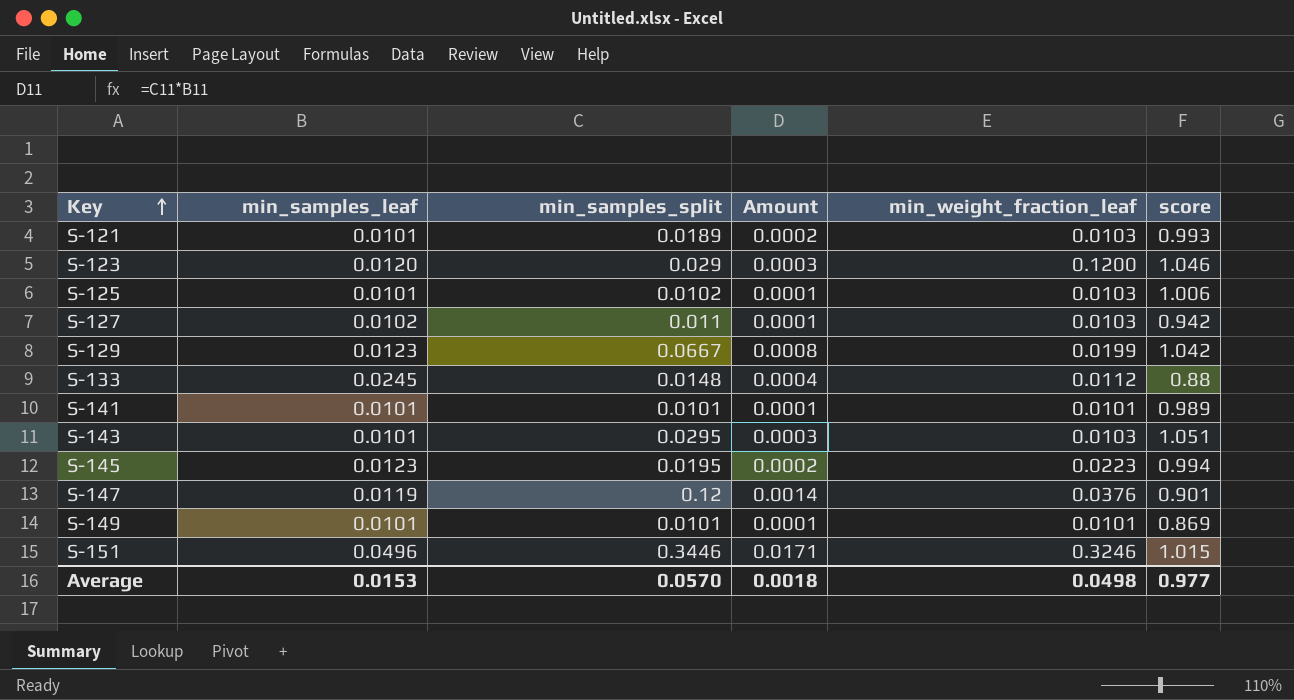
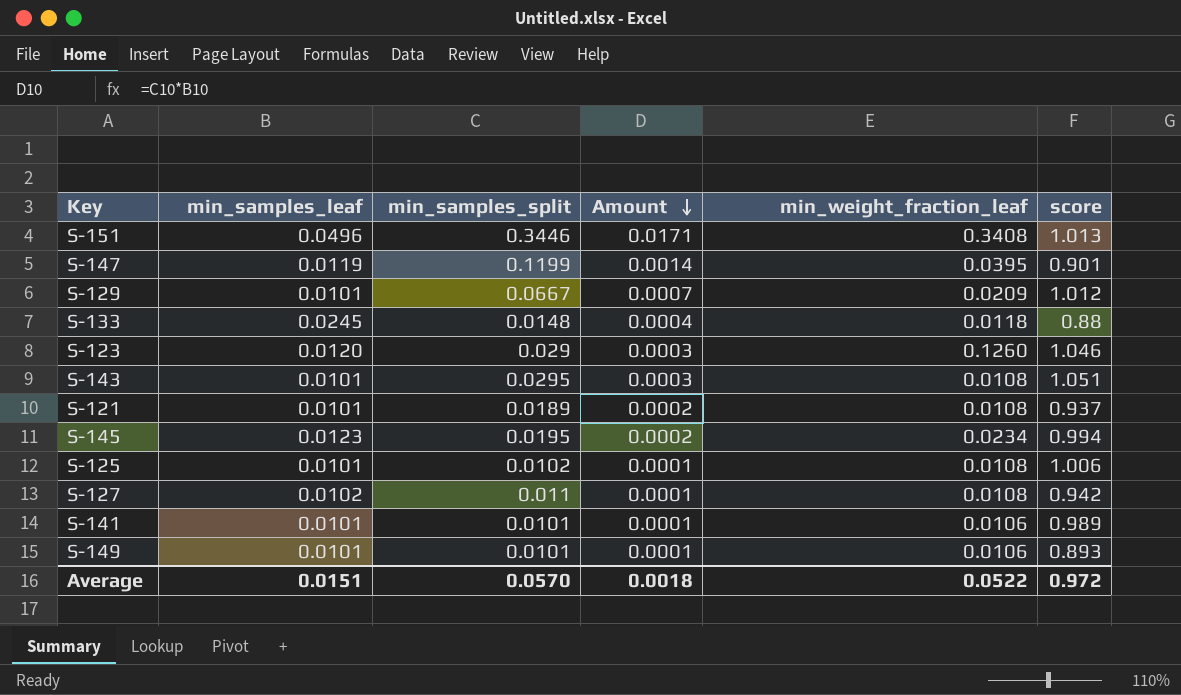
row order: Key ascending -> Amount descending
S-151 | min_weight_fraction_leaf: 0.3246 -> 0.3408
S-151 | score: 1.015 -> 1.013
S-147 | min_samples_split: 0.12 -> 0.1199
S-147 | min_weight_fraction_leaf: 0.0376 -> 0.0395
S-129 | min_samples_leaf: 0.0123 -> 0.0101
S-129 | Amount: 0.0008 -> 0.0007
S-129 | min_weight_fraction_leaf: 0.0199 -> 0.0209
S-129 | score: 1.042 -> 1.012
S-133 | min_weight_fraction_leaf: 0.0112 -> 0.0118
S-123 | min_weight_fraction_leaf: 0.1200 -> 0.1260
S-143 | min_weight_fraction_leaf: 0.0103 -> 0.0108
S-121 | min_weight_fraction_leaf: 0.0103 -> 0.0108
S-121 | score: 0.993 -> 0.937
S-145 | min_weight_fraction_leaf: 0.0223 -> 0.0234
S-125 | min_weight_fraction_leaf: 0.0103 -> 0.0108
S-127 | min_weight_fraction_leaf: 0.0103 -> 0.0108
S-141 | min_weight_fraction_leaf: 0.0101 -> 0.0106
S-149 | min_weight_fraction_leaf: 0.0101 -> 0.0106
S-149 | score: 0.869 -> 0.893
Average | min_samples_leaf: 0.0153 -> 0.0151
Average | min_weight_fraction_leaf: 0.0498 -> 0.0522
Average | score: 0.977 -> 0.972

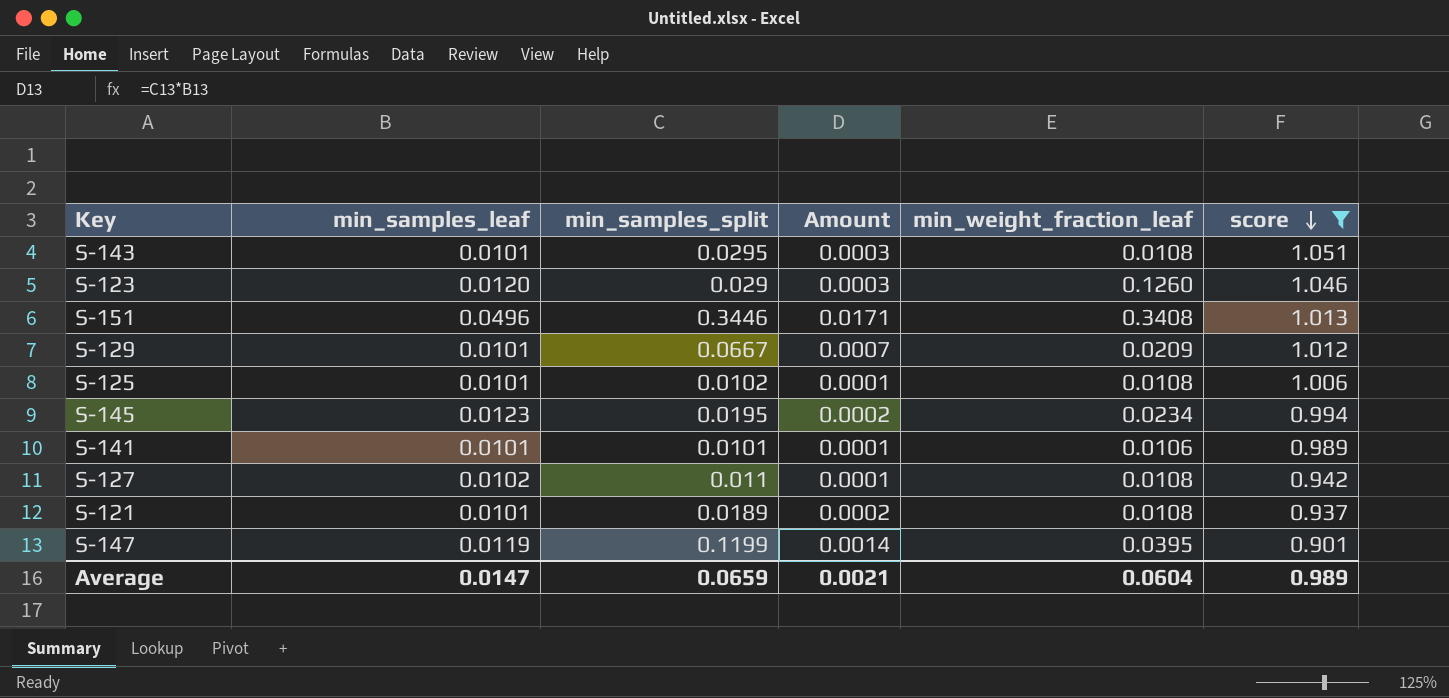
filter: none -> score >= 0.901
row order: Amount descending -> score descending
Average | min_samples_leaf: 0.0151 -> 0.0147
Average | min_samples_split: 0.0570 -> 0.0659
Average | Amount: 0.0018 -> 0.0021
Average | min_weight_fraction_leaf: 0.0522 -> 0.0604
Average | score: 0.972 -> 0.989

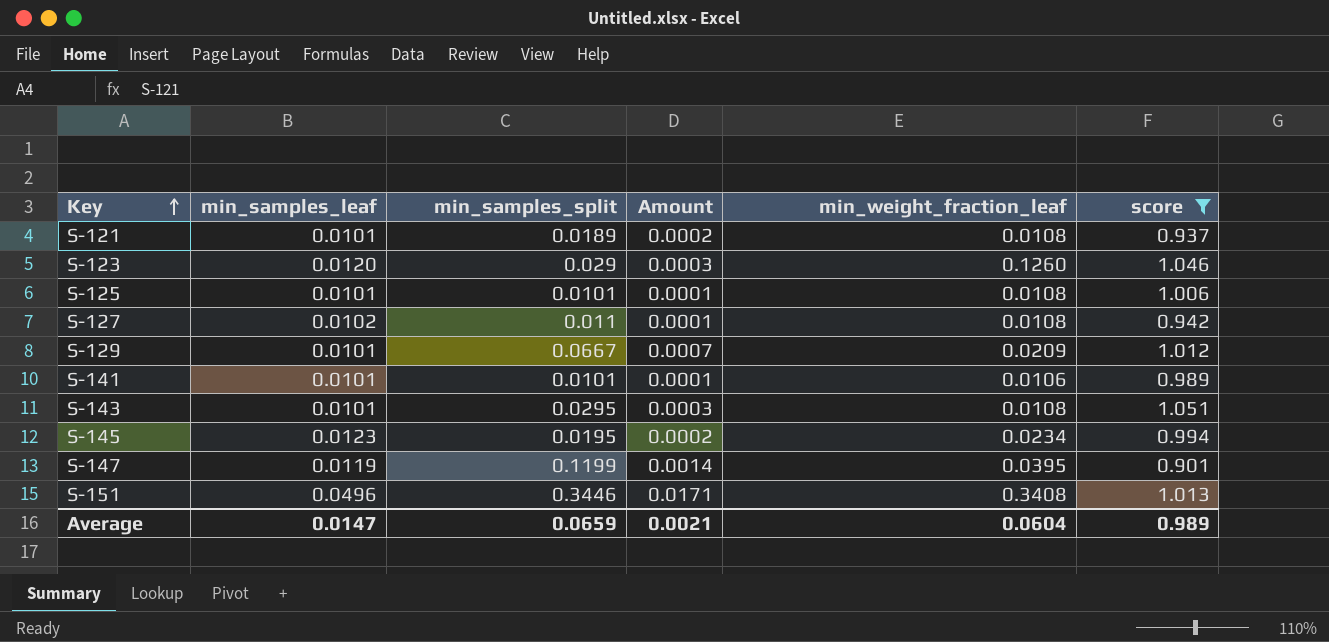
row order: score descending -> Key ascending
S-125 | min_samples_split: 0.0102 -> 0.0101

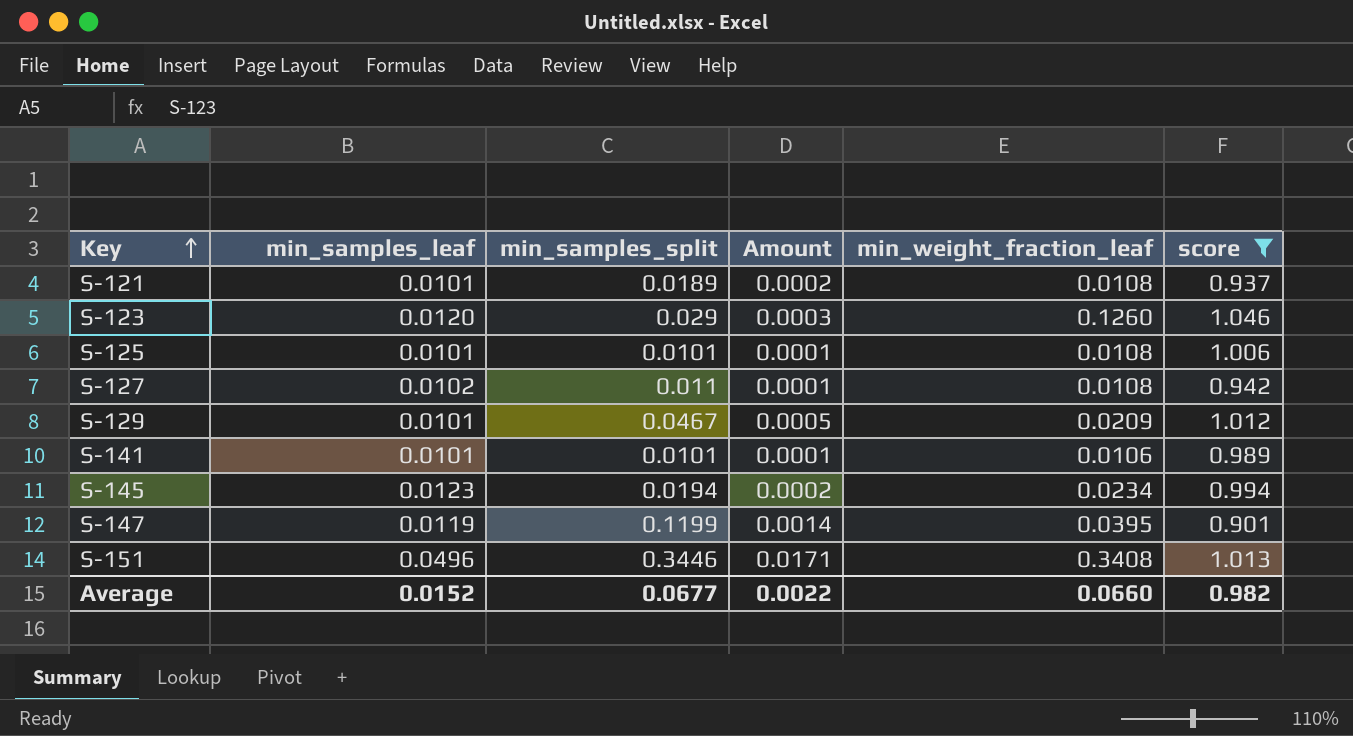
row S-143: 0.0101 | 0.0295 | 0.0003 | 0.0108 | 1.051 -> none
S-129 | min_samples_split: 0.0667 -> 0.0467
S-129 | Amount: 0.0007 -> 0.0005
S-145 | min_samples_split: 0.0195 -> 0.0194
Average | min_samples_leaf: 0.0147 -> 0.0152
Average | min_samples_split: 0.0659 -> 0.0677
Average | Amount: 0.0021 -> 0.0022
Average | min_weight_fraction_leaf: 0.0604 -> 0.0660
Average | score: 0.989 -> 0.982

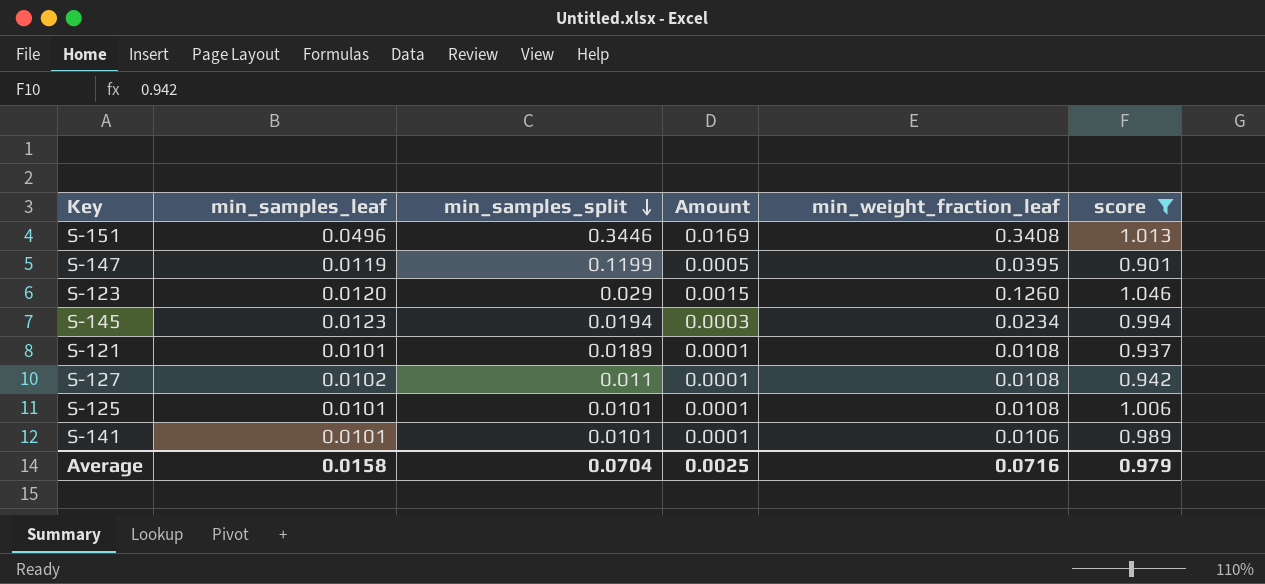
row order: Key ascending -> min_samples_split descending
column Amount | formula: [min_samples_leaf] * [min_samples_split] -> [min_samples_leaf] * [min_weight_fraction_leaf]
row S-129: 0.0101 | 0.0467 | 0.0005 | 0.0209 | 1.012 -> none
Average | min_samples_leaf: 0.0152 -> 0.0158
Average | min_samples_split: 0.0677 -> 0.0704
Average | Amount: 0.0022 -> 0.0025
Average | min_weight_fraction_leaf: 0.0660 -> 0.0716
Average | score: 0.982 -> 0.979

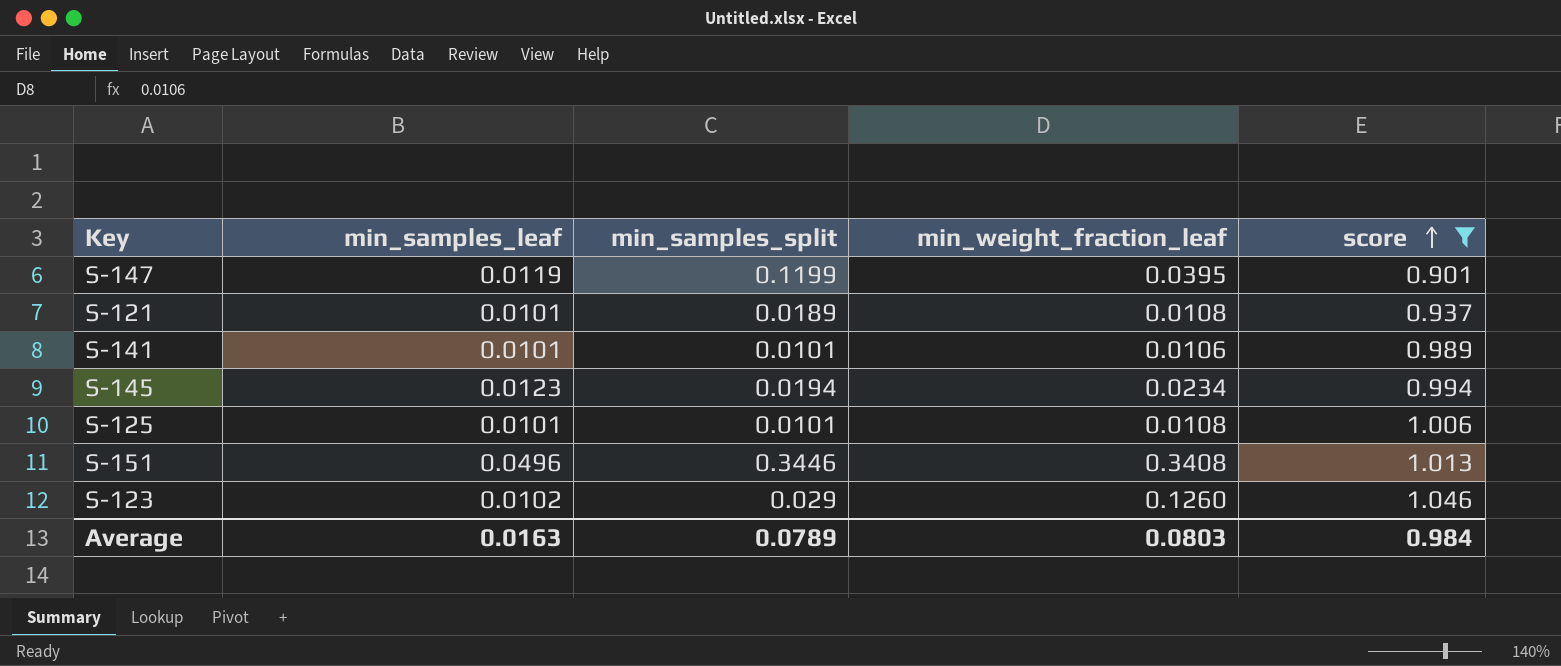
row order: min_samples_split descending -> score ascending
column Amount | formula: [min_samples_leaf] * [min_weight_fraction_leaf] -> none
row S-127: 0.0102 | 0.011 | 0.0001 | 0.0108 | 0.942 -> none
S-123 | min_samples_leaf: 0.0120 -> 0.0102
Average | min_samples_leaf: 0.0158 -> 0.0163
Average | min_samples_split: 0.0704 -> 0.0789
Average | min_weight_fraction_leaf: 0.0716 -> 0.0803
Average | score: 0.979 -> 0.984

